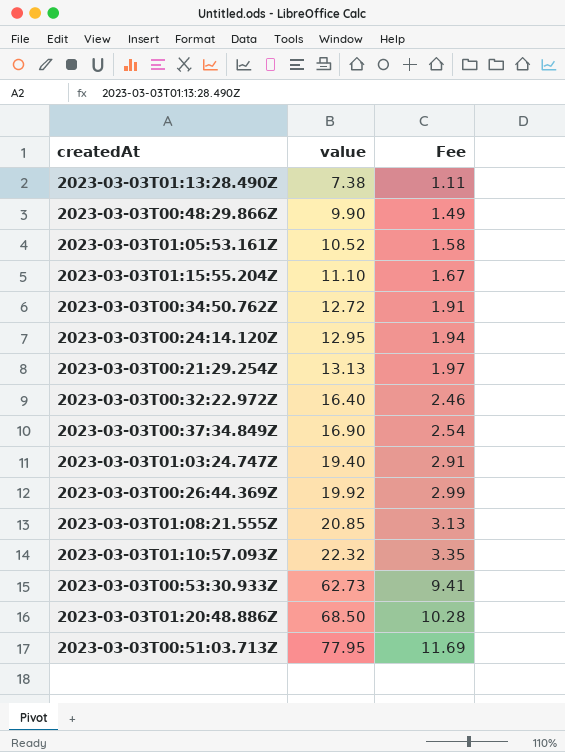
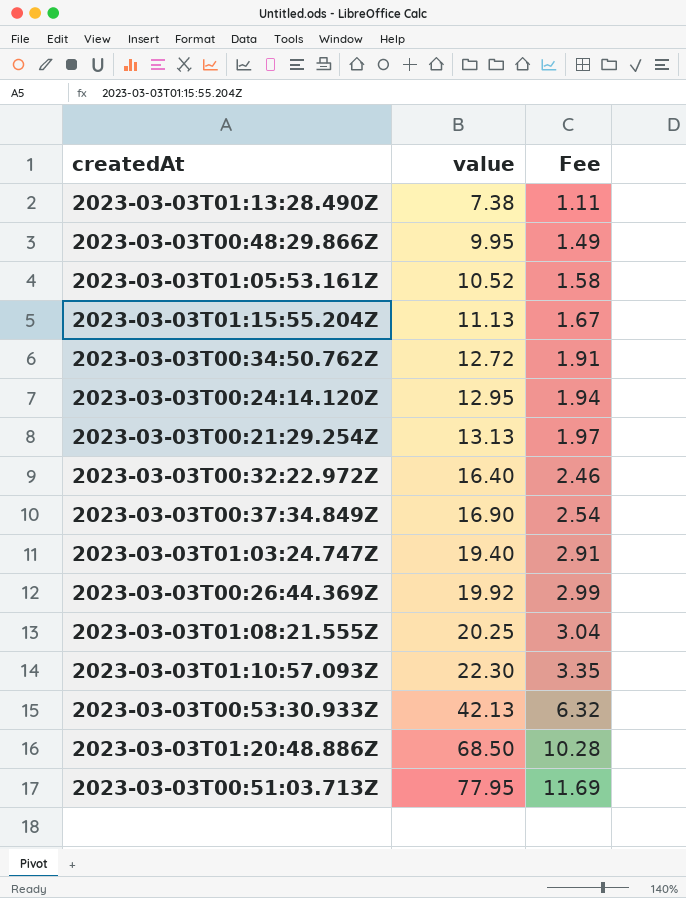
2023-03-03T00:48:29.866Z | value: 9.90 -> 9.95
2023-03-03T01:15:55.204Z | value: 11.10 -> 11.13
2023-03-03T01:08:21.555Z | value: 20.85 -> 20.25
2023-03-03T01:08:21.555Z | Fee: 3.13 -> 3.04
2023-03-03T01:10:57.093Z | value: 22.32 -> 22.30
2023-03-03T00:53:30.933Z | value: 62.73 -> 42.13
2023-03-03T00:53:30.933Z | Fee: 9.41 -> 6.32

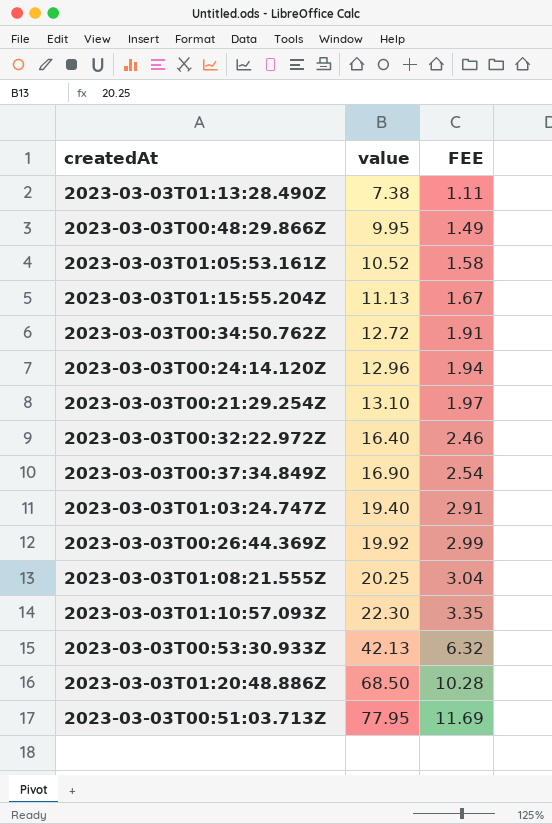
column name: Fee -> FEE
2023-03-03T00:24:14.120Z | value: 12.95 -> 12.96
2023-03-03T00:21:29.254Z | value: 13.13 -> 13.10

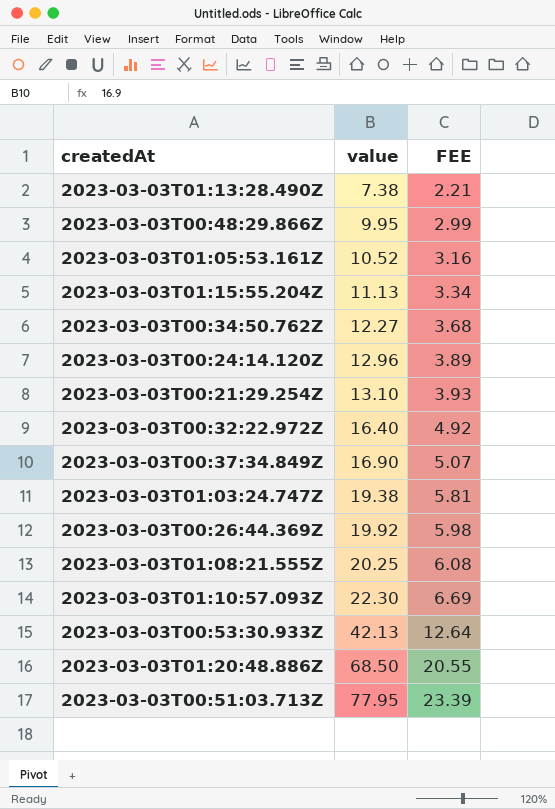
column FEE | formula: [value] * 0.15 -> [value] * 0.3
2023-03-03T00:34:50.762Z | value: 12.72 -> 12.27
2023-03-03T01:03:24.747Z | value: 19.40 -> 19.38

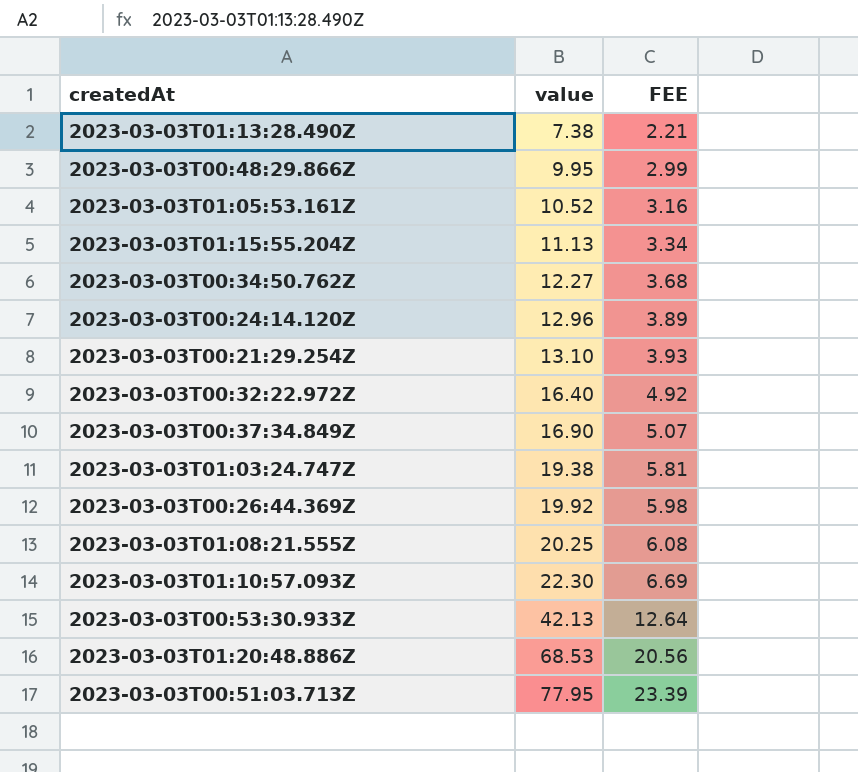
2023-03-03T01:20:48.886Z | value: 68.50 -> 68.53
2023-03-03T01:20:48.886Z | FEE: 20.55 -> 20.56

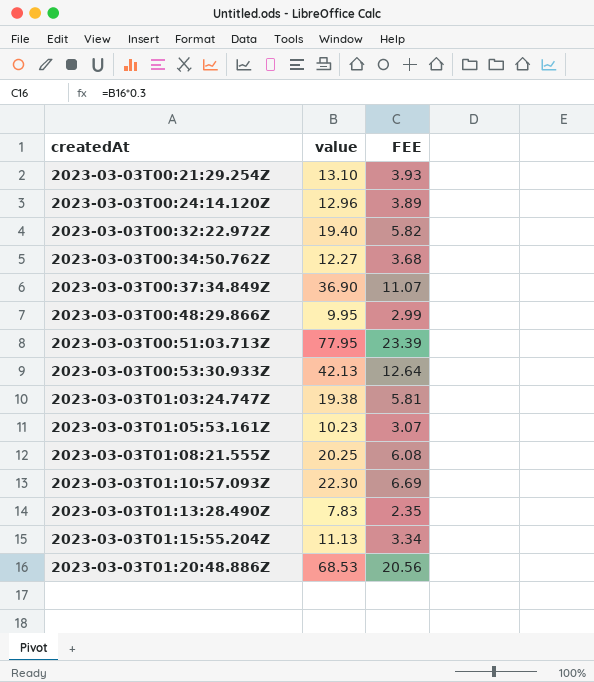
row order: value ascending -> createdAt ascending
row 2023-03-03T00:26:44.369Z: 19.92 | 5.98 -> none
2023-03-03T00:32:22.972Z | value: 16.40 -> 19.40
2023-03-03T00:32:22.972Z | FEE: 4.92 -> 5.82
2023-03-03T00:37:34.849Z | value: 16.90 -> 36.90
2023-03-03T00:37:34.849Z | FEE: 5.07 -> 11.07
2023-03-03T01:05:53.161Z | value: 10.52 -> 10.23
2023-03-03T01:05:53.161Z | FEE: 3.16 -> 3.07
2023-03-03T01:13:28.490Z | value: 7.38 -> 7.83
2023-03-03T01:13:28.490Z | FEE: 2.21 -> 2.35

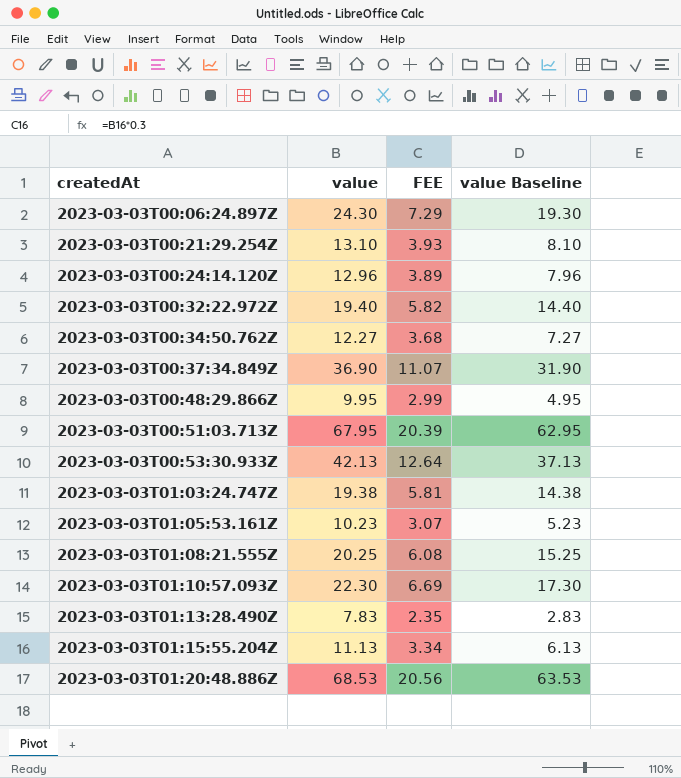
column value Baseline | formula: none -> [value] - 5
row 2023-03-03T00:06:24.897Z: none -> 24.30 | 7.29 | 19.30
2023-03-03T00:51:03.713Z | value: 77.95 -> 67.95
2023-03-03T00:51:03.713Z | FEE: 23.39 -> 20.39

